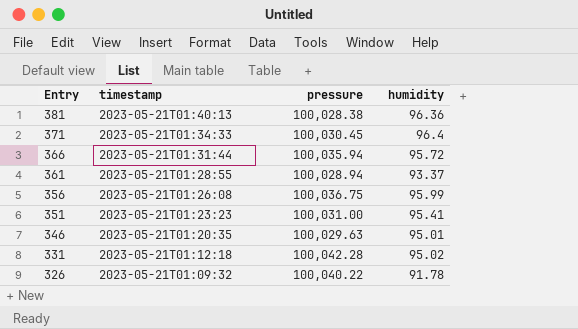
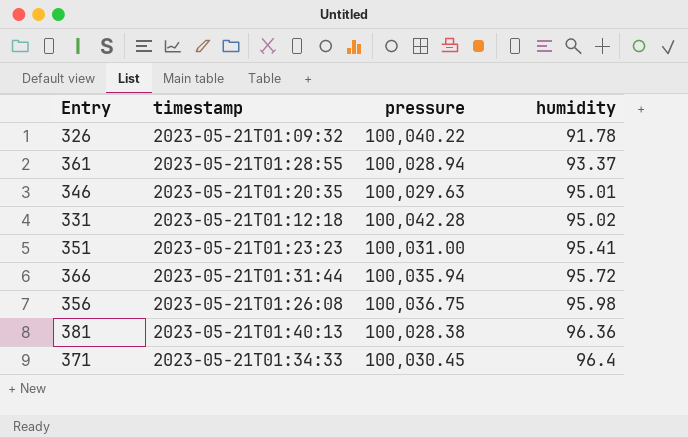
row order: Entry descending -> humidity ascending
356 | humidity: 95.99 -> 95.98

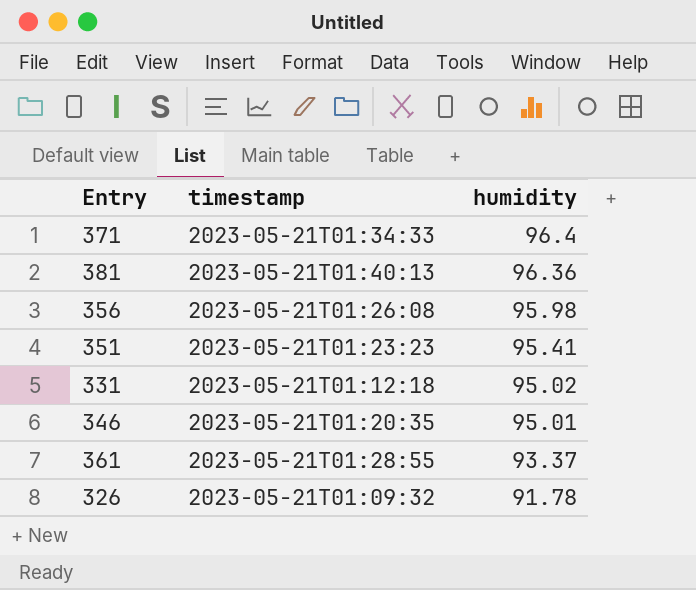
row order: humidity ascending -> humidity descending
column pressure | position: 3 -> none
row 366: 2023-05-21T01:31:44 | 100,035.94 | 95.72 -> none

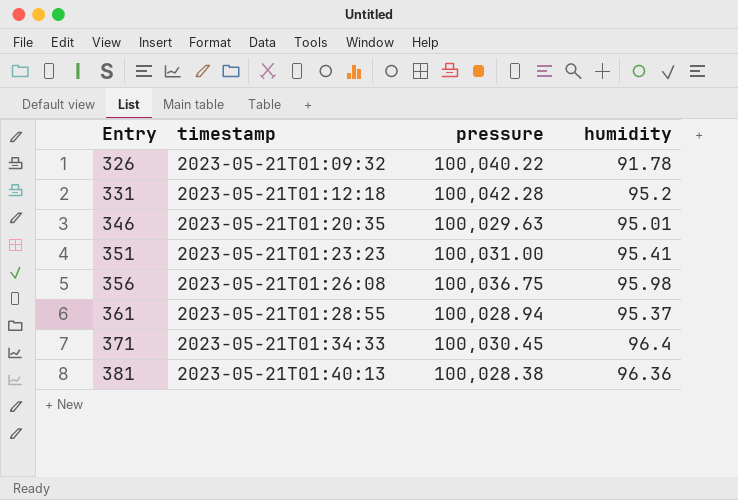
row order: humidity descending -> Entry ascending
column pressure | position: none -> 3
331 | humidity: 95.02 -> 95.2
361 | humidity: 93.37 -> 95.37

